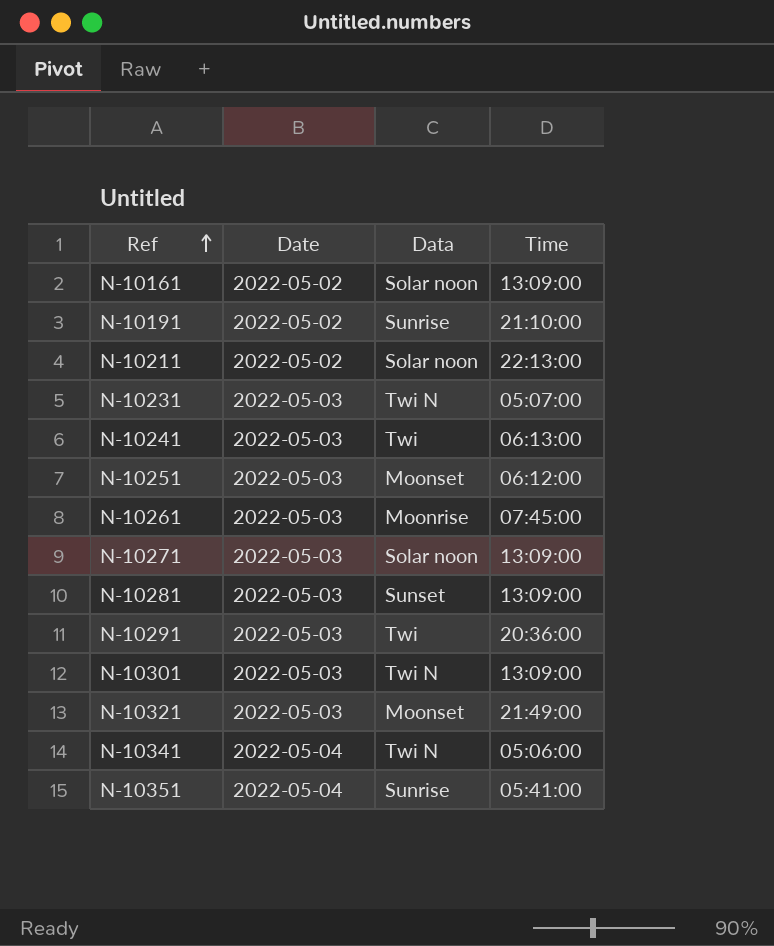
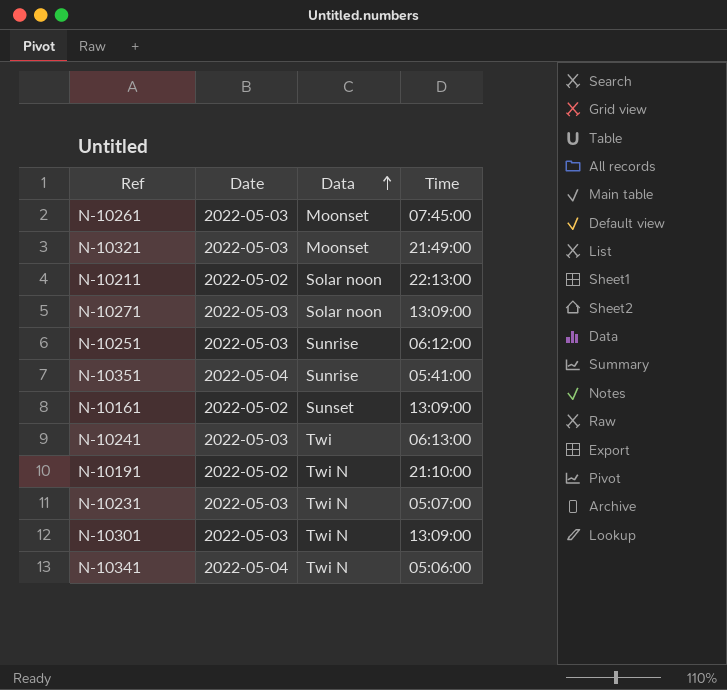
row order: Ref ascending -> Data ascending
row N-10281: 2022-05-03 | Sunset | 13:09:00 -> none
row N-10291: 2022-05-03 | Twi | 20:36:00 -> none
N-10261 | Data: Moonrise -> Moonset
N-10251 | Data: Moonset -> Sunrise
N-10161 | Data: Solar noon -> Sunset
N-10191 | Data: Sunrise -> Twi N

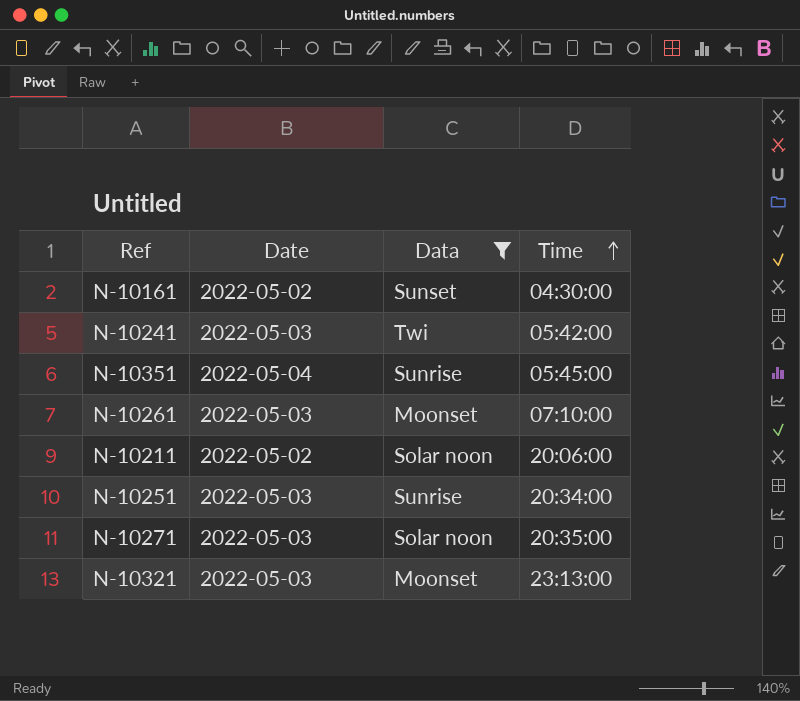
filter: none -> Data != Twi N
row order: Data ascending -> Time ascending
N-10161 | Time: 13:09:00 -> 04:30:00
N-10241 | Time: 06:13:00 -> 05:42:00
N-10351 | Time: 05:41:00 -> 05:45:00
N-10261 | Time: 07:45:00 -> 07:10:00
N-10211 | Time: 22:13:00 -> 20:06:00
N-10251 | Time: 06:12:00 -> 20:34:00
N-10271 | Time: 13:09:00 -> 20:35:00
N-10321 | Time: 21:49:00 -> 23:13:00

